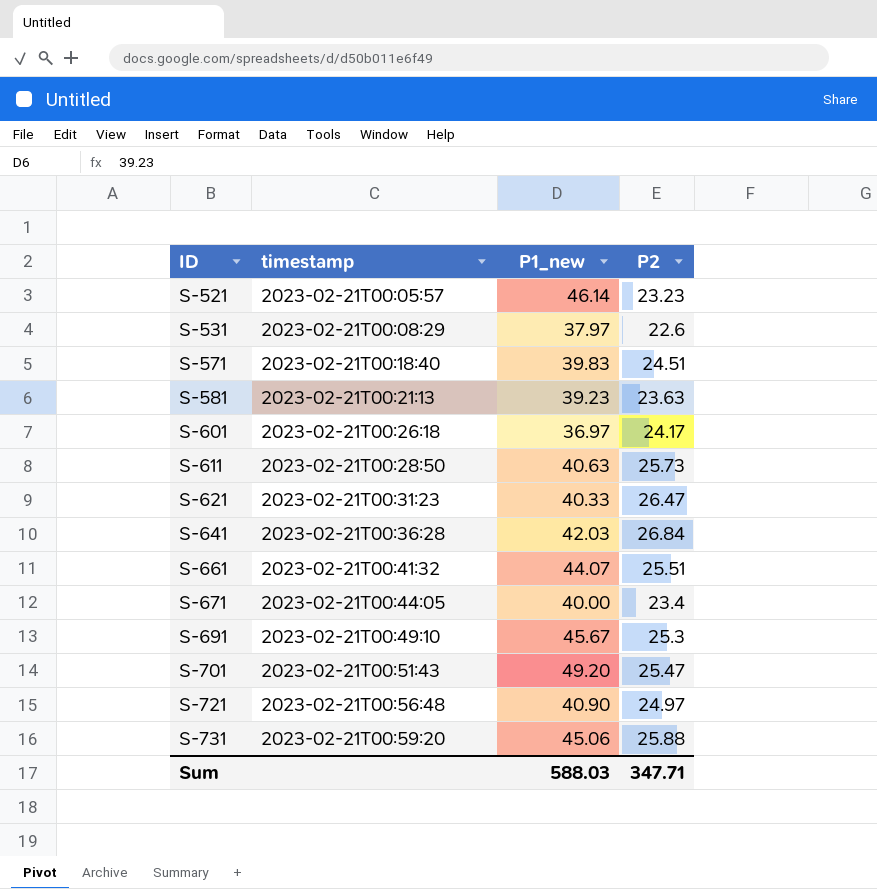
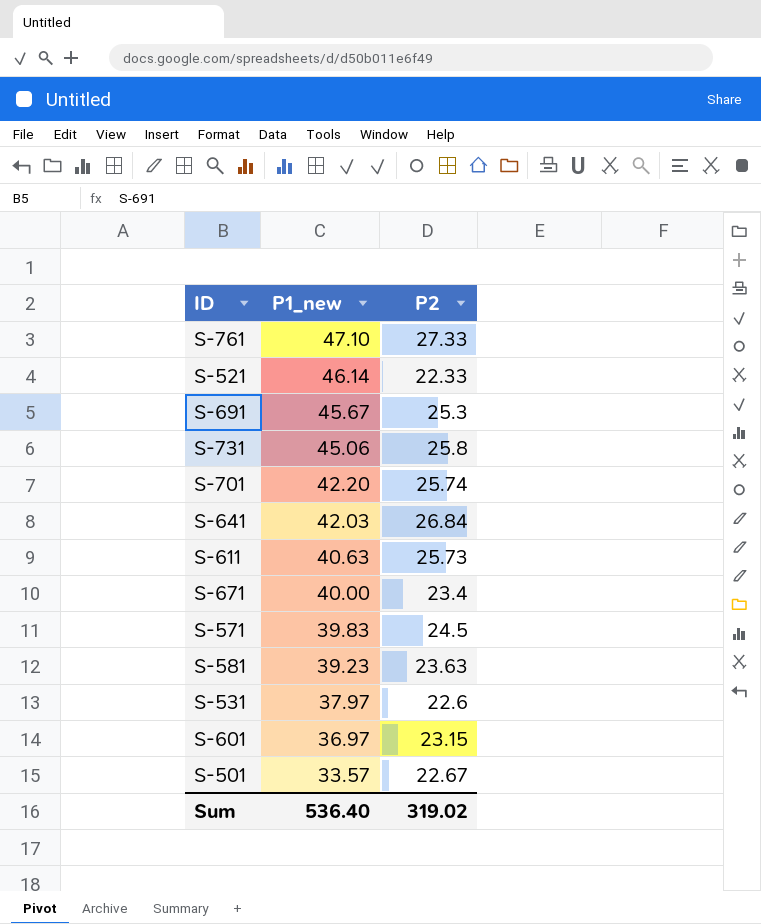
row order: ID ascending -> P1_new descending
column timestamp | position: 2 -> none
row S-621: 2023-02-21T00:31:23 | 40.33 | 26.47 -> none
row S-661: 2023-02-21T00:41:32 | 44.07 | 25.51 -> none
row S-721: 2023-02-21T00:56:48 | 40.90 | 24.97 -> none
row S-761: none -> 47.10 | 27.33
S-521 | P2: 23.23 -> 22.33
S-731 | P2: 25.88 -> 25.8
S-701 | P1_new: 49.20 -> 42.20
S-701 | P2: 25.47 -> 25.74
S-571 | P2: 24.51 -> 24.5
S-601 | P2: 24.17 -> 23.15
row S-501: none -> 33.57 | 22.67
Sum | P1_new: 588.03 -> 536.40
Sum | P2: 347.71 -> 319.02

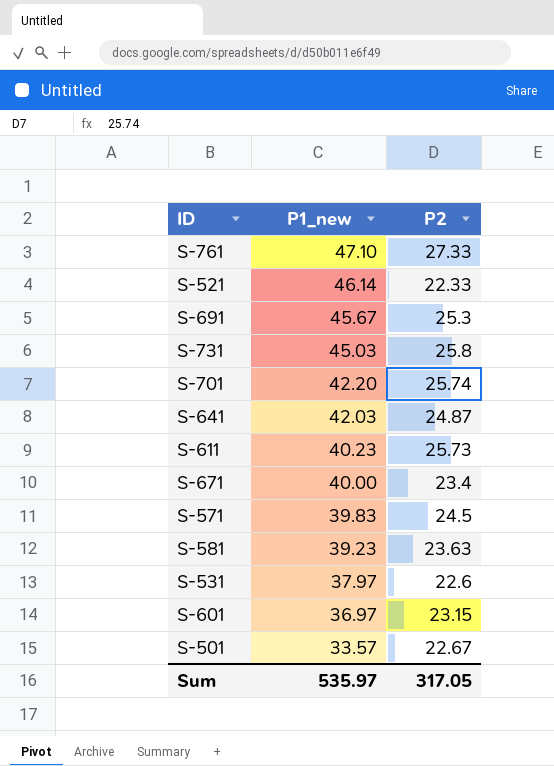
S-731 | P1_new: 45.06 -> 45.03
S-641 | P2: 26.84 -> 24.87
S-611 | P1_new: 40.63 -> 40.23
Sum | P1_new: 536.40 -> 535.97
Sum | P2: 319.02 -> 317.05

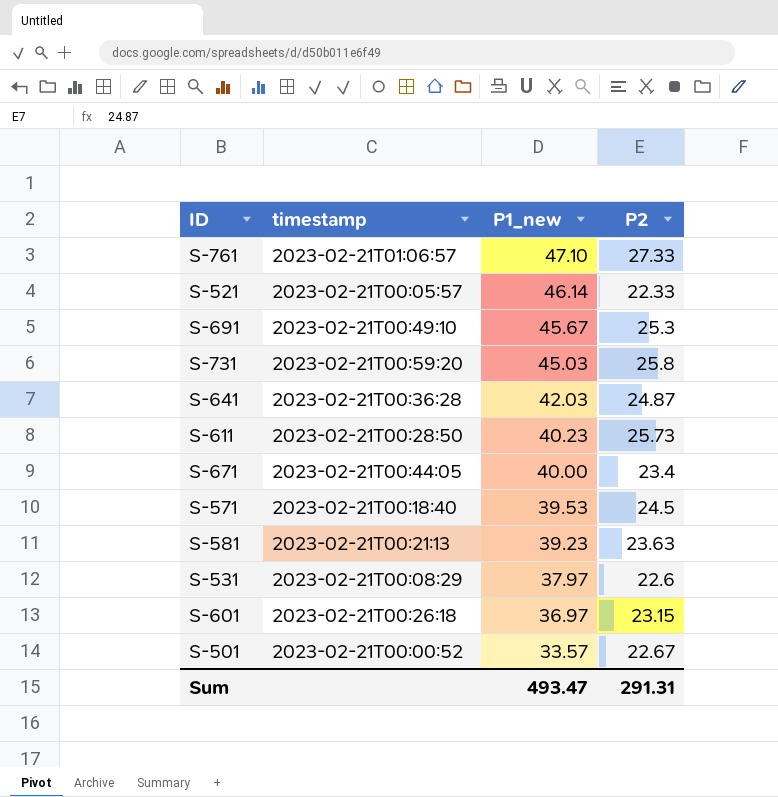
column timestamp | position: none -> 2
row S-701: 42.20 | 25.74 -> none
S-571 | P1_new: 39.83 -> 39.53
Sum | P1_new: 535.97 -> 493.47
Sum | P2: 317.05 -> 291.31

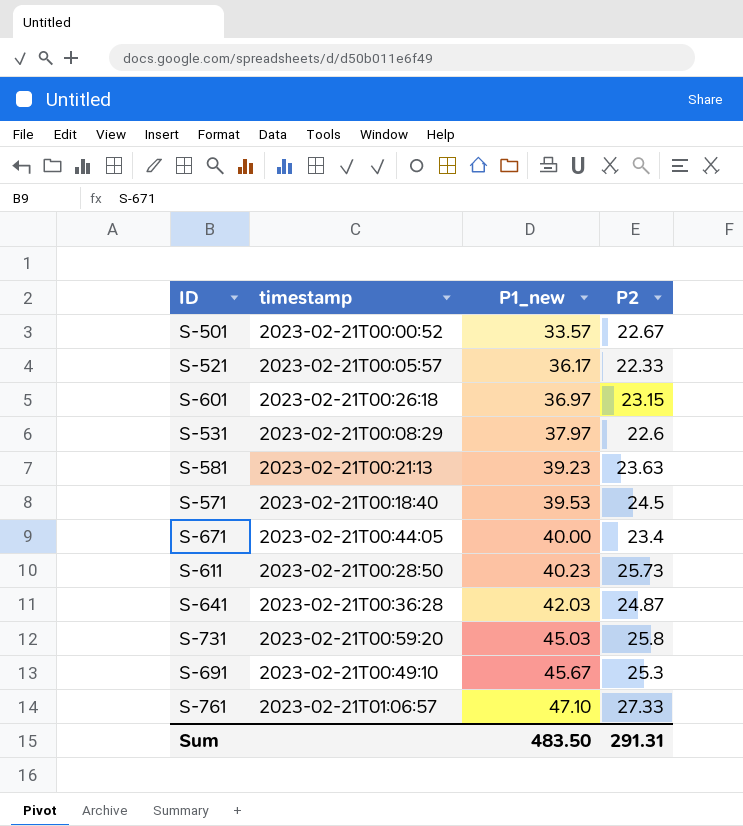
row order: P1_new descending -> P1_new ascending
S-521 | P1_new: 46.14 -> 36.17
Sum | P1_new: 493.47 -> 483.50

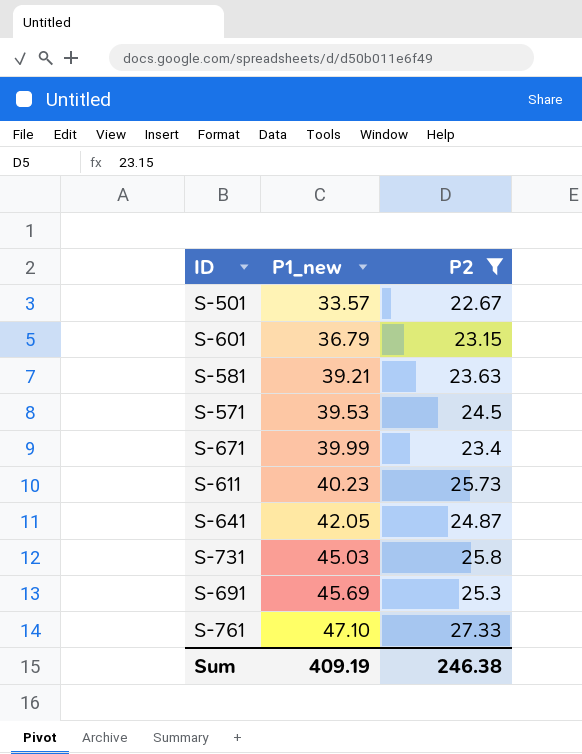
filter: none -> P2 >= 22.67
column timestamp | position: 2 -> none
S-601 | P1_new: 36.97 -> 36.79
S-581 | P1_new: 39.23 -> 39.21
S-671 | P1_new: 40.00 -> 39.99
S-641 | P1_new: 42.03 -> 42.05
S-691 | P1_new: 45.67 -> 45.69
Sum | P1_new: 483.50 -> 409.19
Sum | P2: 291.31 -> 246.38

